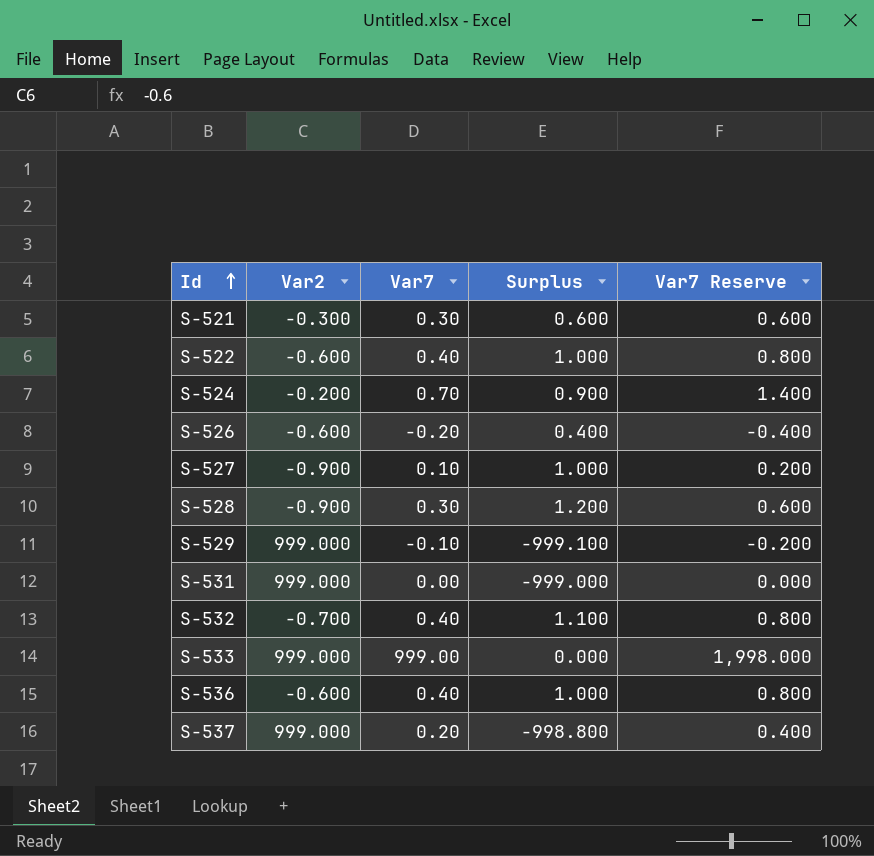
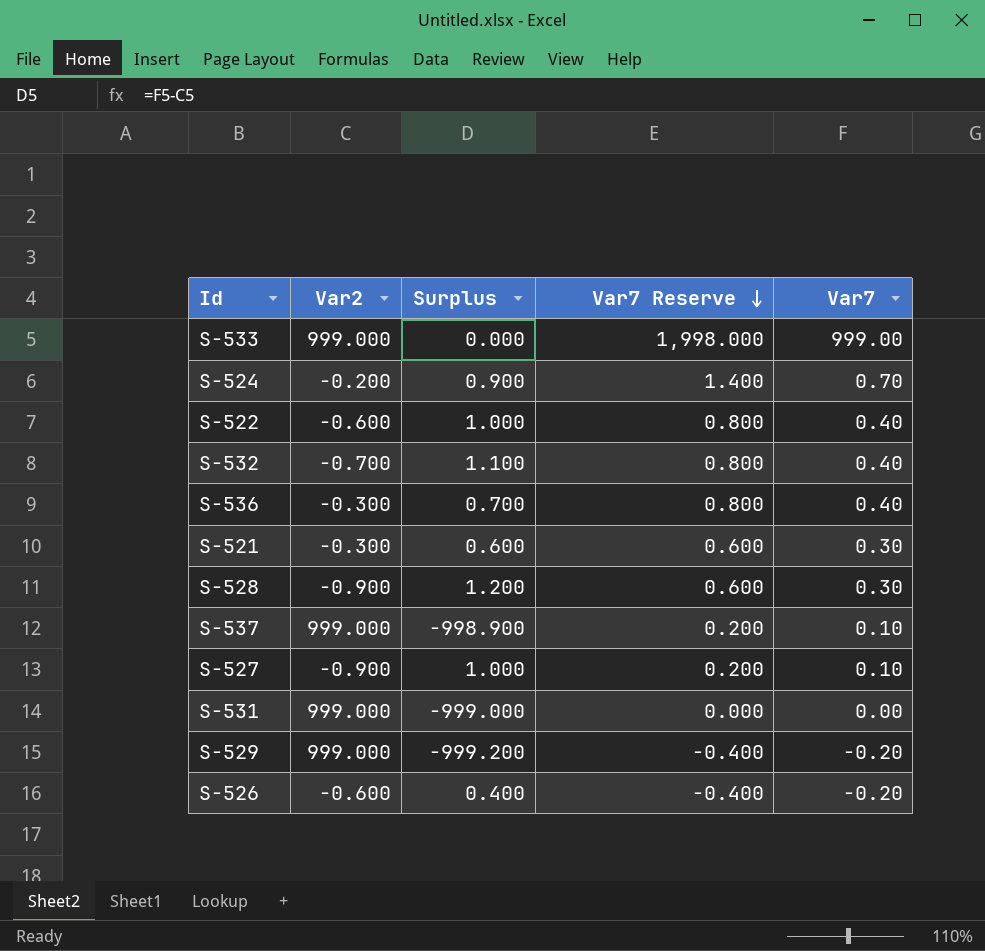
row order: Id ascending -> Var7 Reserve descending
column Var7 | position: 3 -> 5
S-536 | Var2: -0.600 -> -0.300
S-536 | Surplus: 1.000 -> 0.700
S-537 | Surplus: -998.800 -> -998.900
S-537 | Var7 Reserve: 0.400 -> 0.200
S-537 | Var7: 0.20 -> 0.10
S-529 | Surplus: -999.100 -> -999.200
S-529 | Var7 Reserve: -0.200 -> -0.400
S-529 | Var7: -0.10 -> -0.20

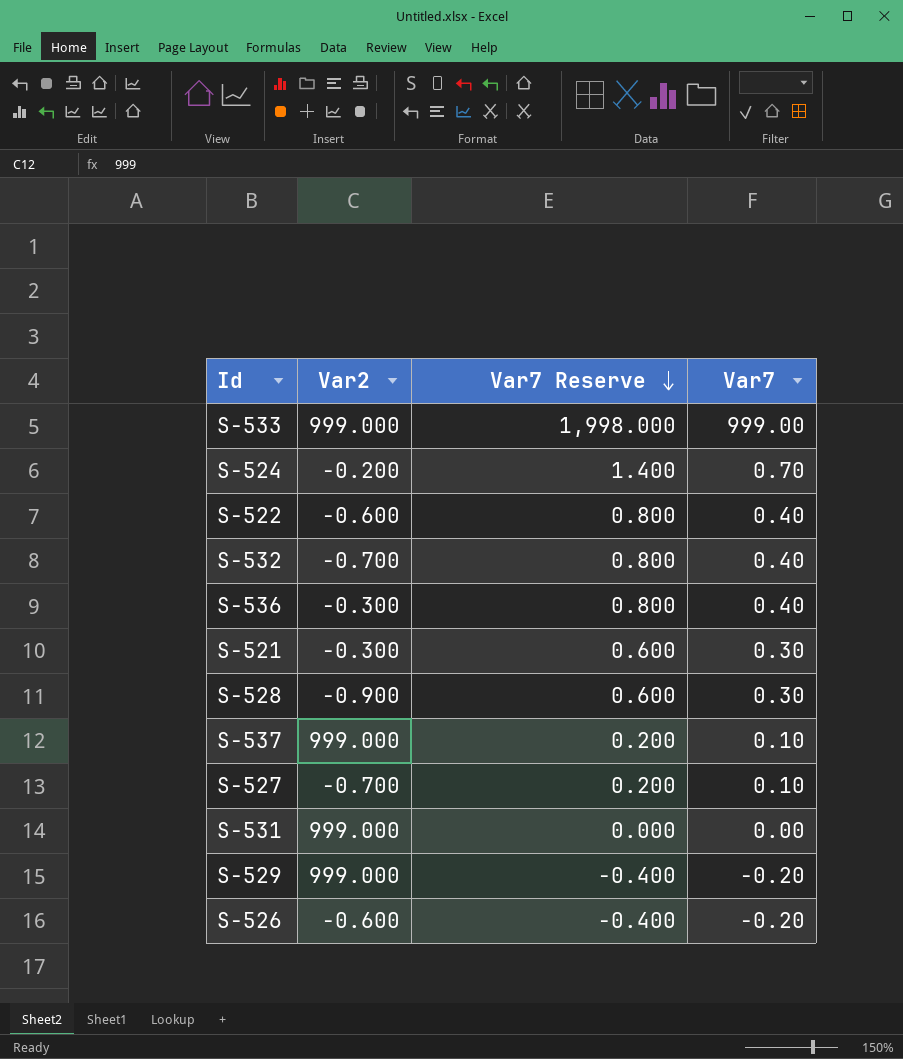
column Surplus | formula: [Var7] - [Var2] -> none
S-527 | Var2: -0.900 -> -0.700

